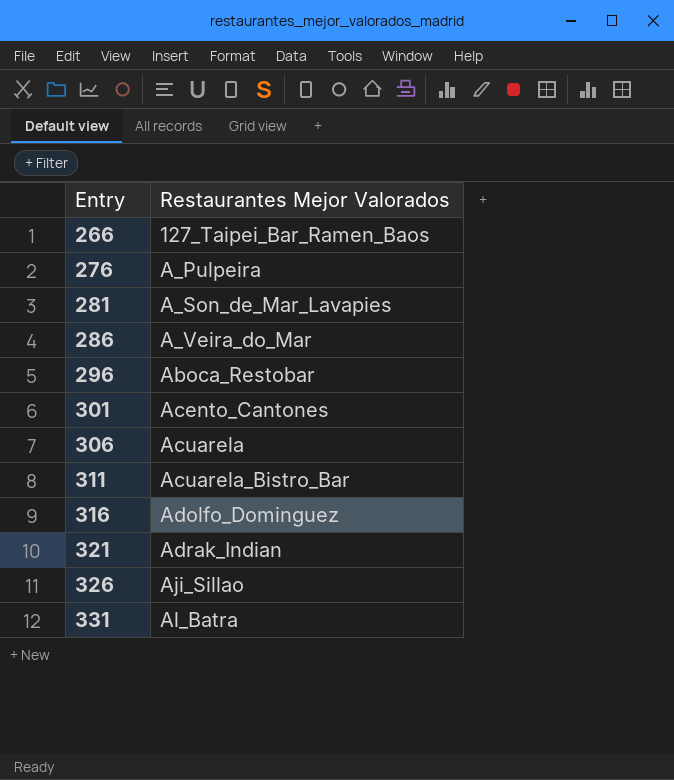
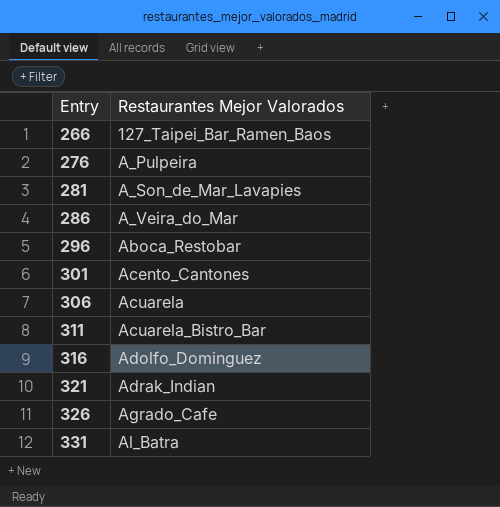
326 | Restaurantes Mejor Valorados: Aji_Sillao -> Agrado_Cafe

